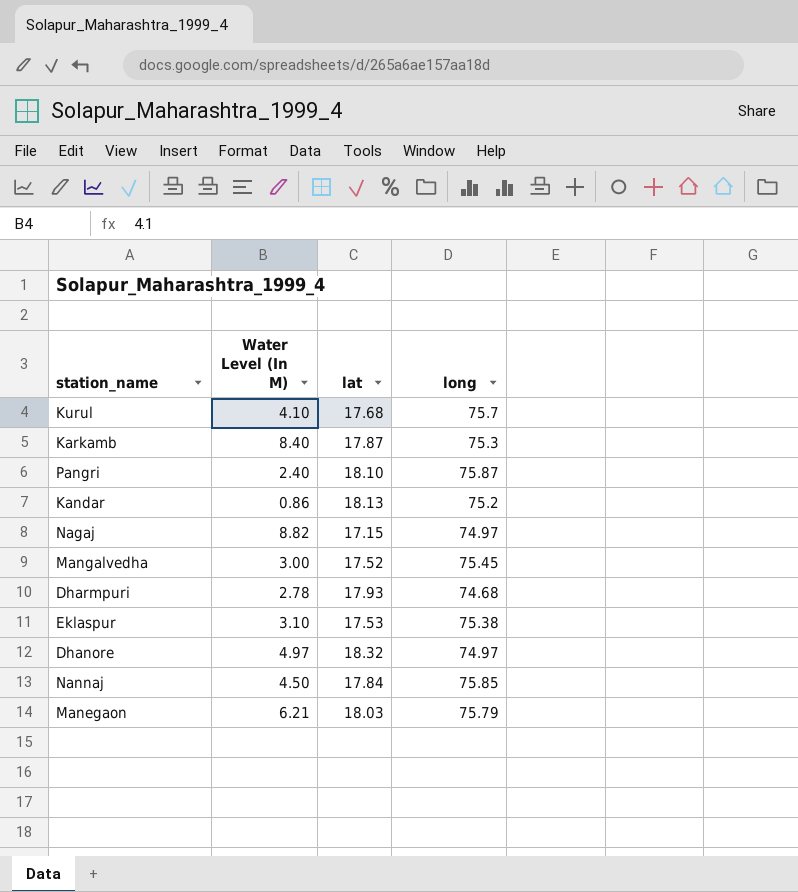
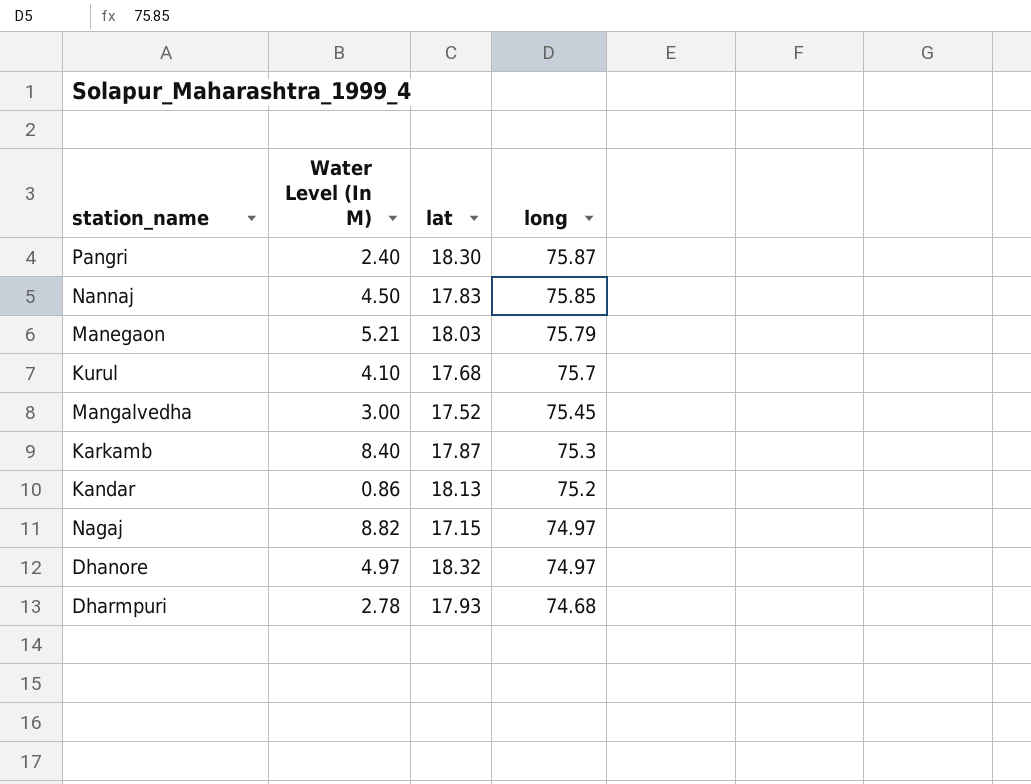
row order: none -> long descending
row Eklaspur: 3.10 | 17.53 | 75.38 -> none
Pangri | lat: 18.10 -> 18.30
Nannaj | lat: 17.84 -> 17.83
Manegaon | Water Level (In M): 6.21 -> 5.21

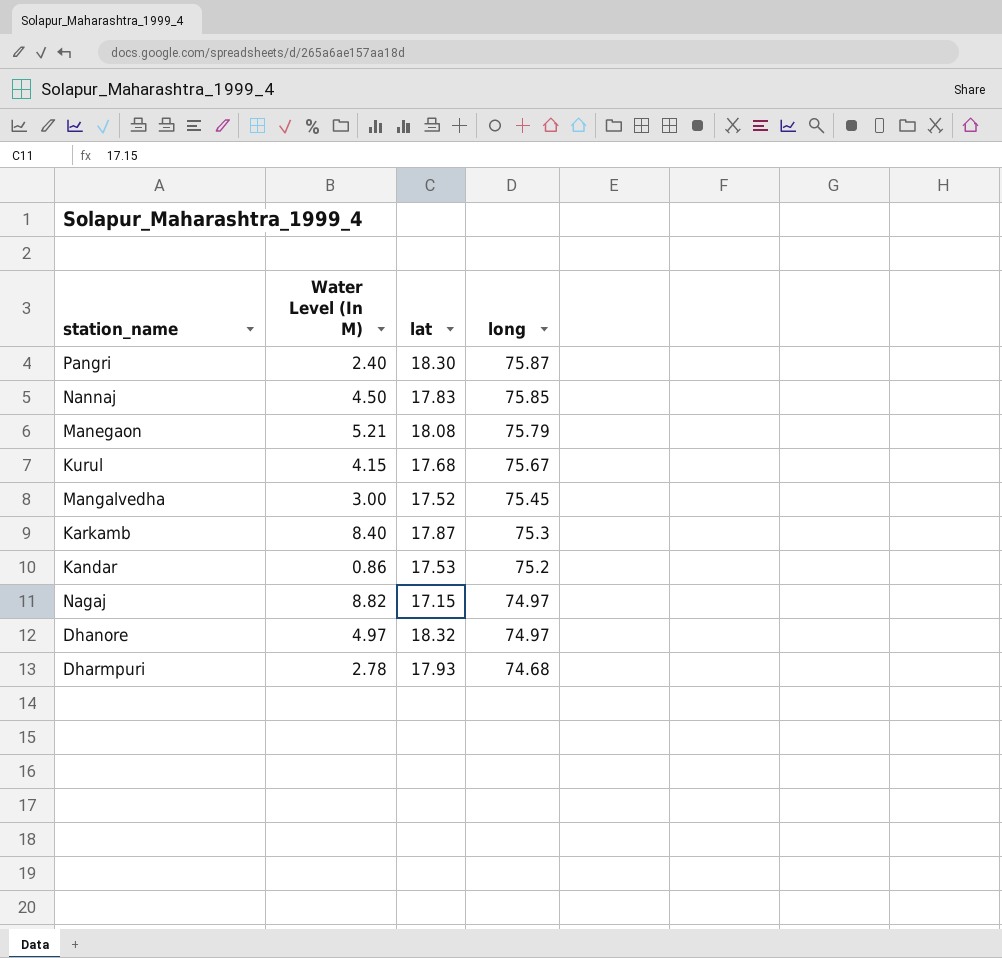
Manegaon | lat: 18.03 -> 18.08
Kurul | Water Level (In M): 4.10 -> 4.15
Kurul | long: 75.7 -> 75.67
Kandar | lat: 18.13 -> 17.53

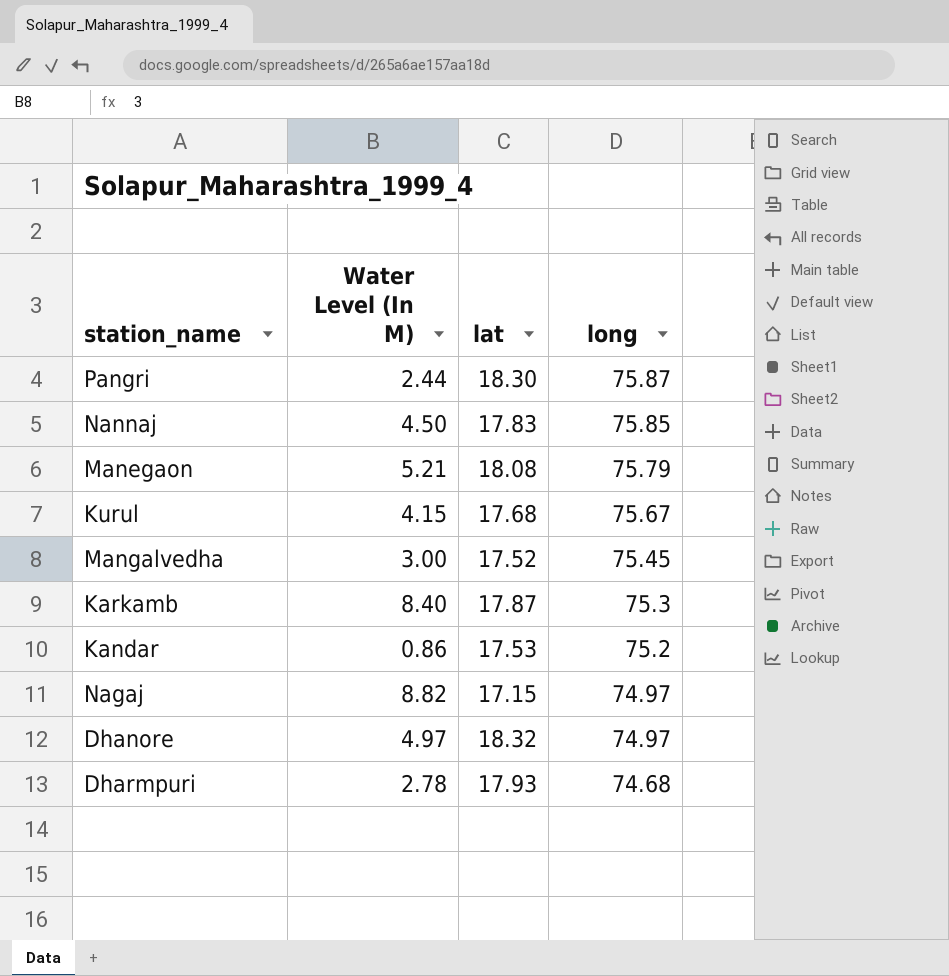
Pangri | Water Level (In M): 2.40 -> 2.44

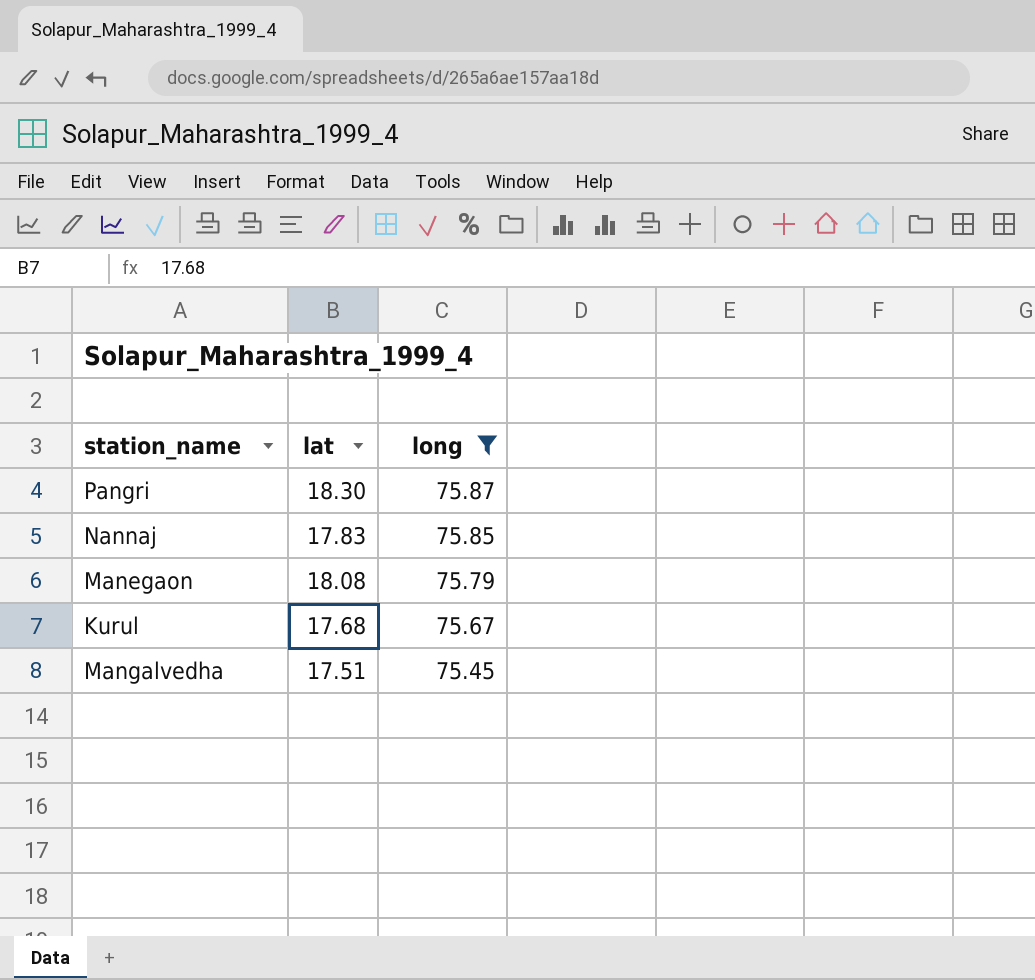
filter: none -> long >= 75.45
column Water Level (In M) | position: 2 -> none
Mangalvedha | lat: 17.52 -> 17.51

